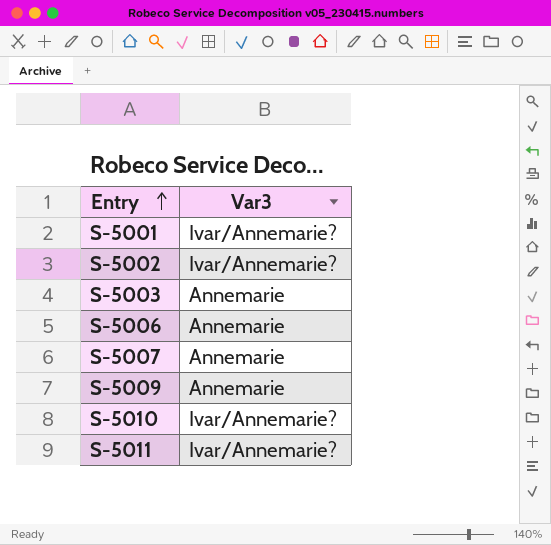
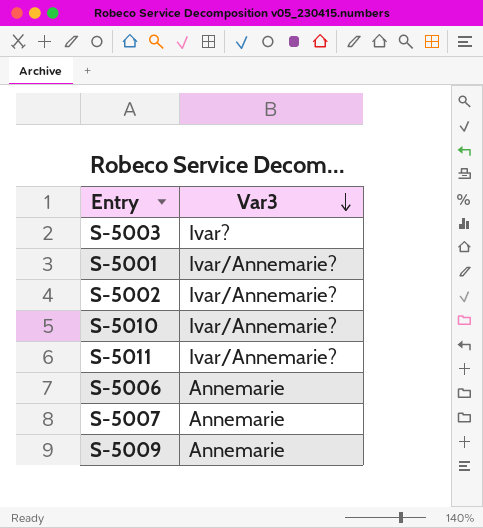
row order: Entry ascending -> Var3 descending
S-5003 | Var3: Annemarie -> Ivar?

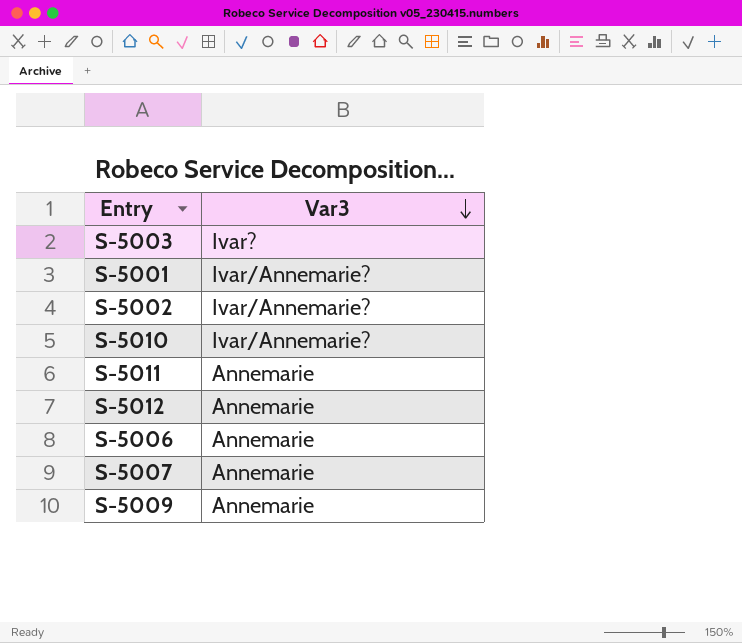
S-5011 | Var3: Ivar/Annemarie? -> Annemarie
row S-5012: none -> Annemarie

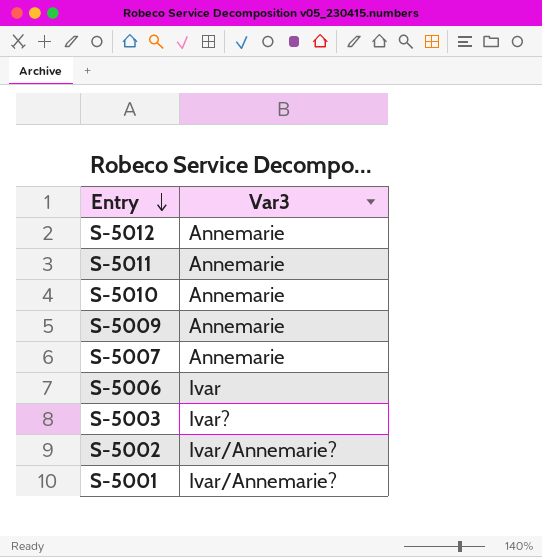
row order: Var3 descending -> Entry descending
S-5010 | Var3: Ivar/Annemarie? -> Annemarie
S-5006 | Var3: Annemarie -> Ivar

